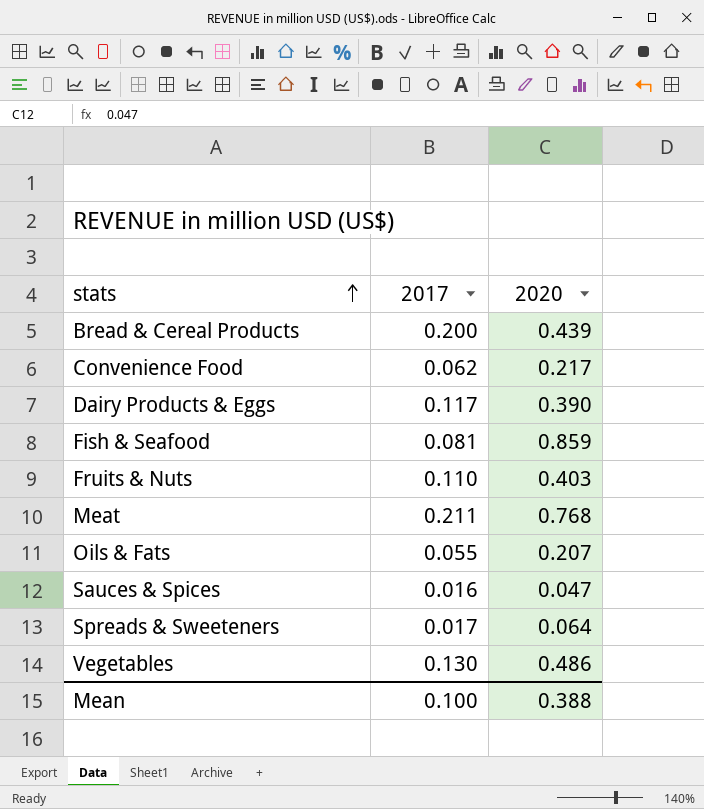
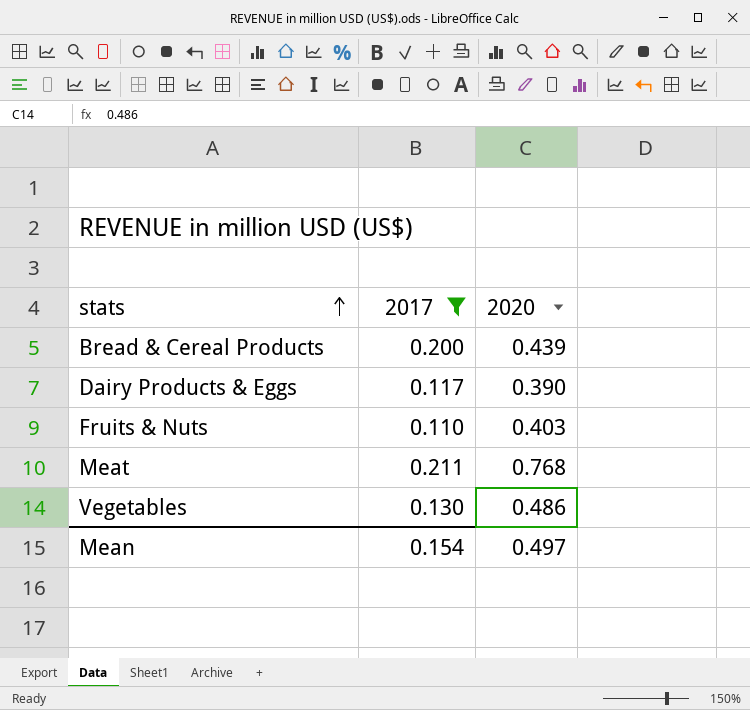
filter: none -> 2017 >= 0.110
Mean | 2017: 0.100 -> 0.154
Mean | 2020: 0.388 -> 0.497

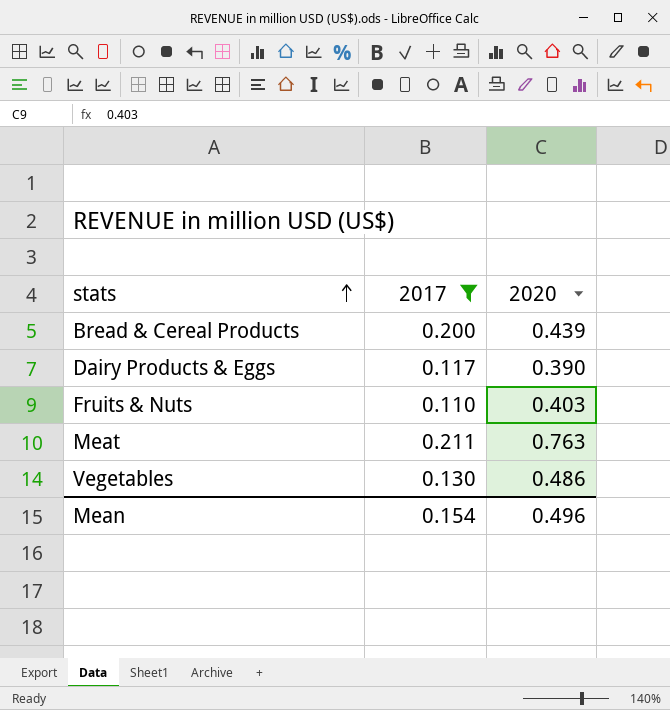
Meat | 2020: 0.768 -> 0.763
Mean | 2020: 0.497 -> 0.496

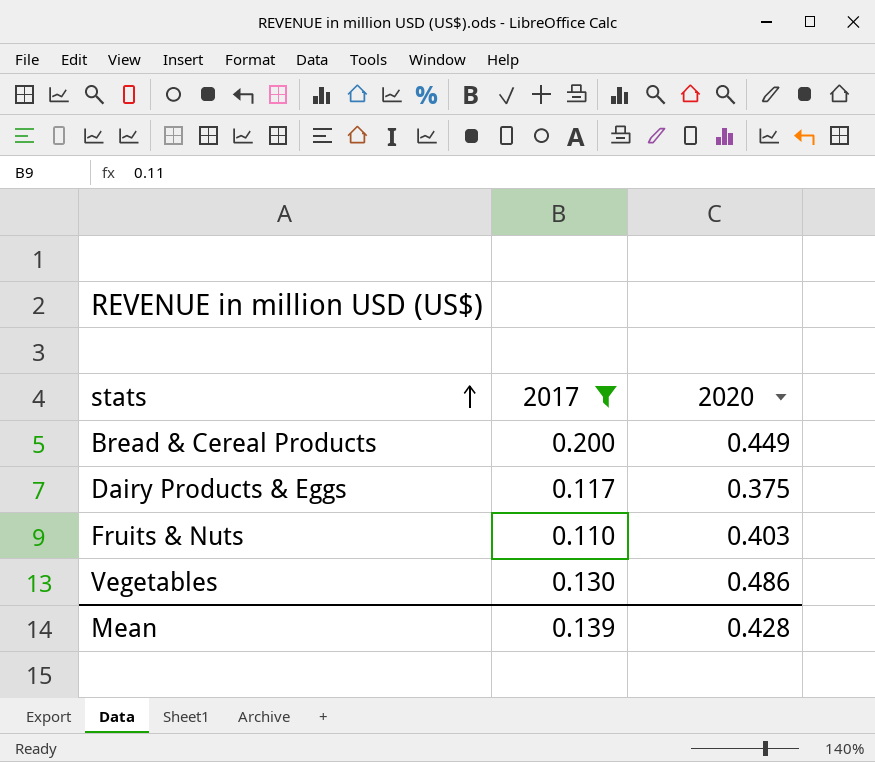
row Meat: 0.211 | 0.763 -> none
Bread & Cereal Products | 2020: 0.439 -> 0.449
Dairy Products & Eggs | 2020: 0.390 -> 0.375
Mean | 2017: 0.154 -> 0.139
Mean | 2020: 0.496 -> 0.428

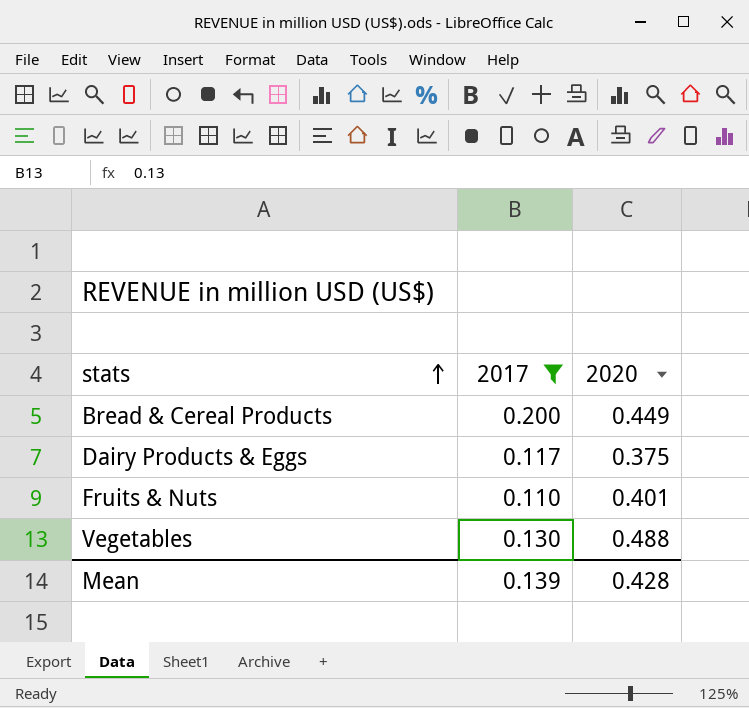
Fruits & Nuts | 2020: 0.403 -> 0.401
Vegetables | 2020: 0.486 -> 0.488

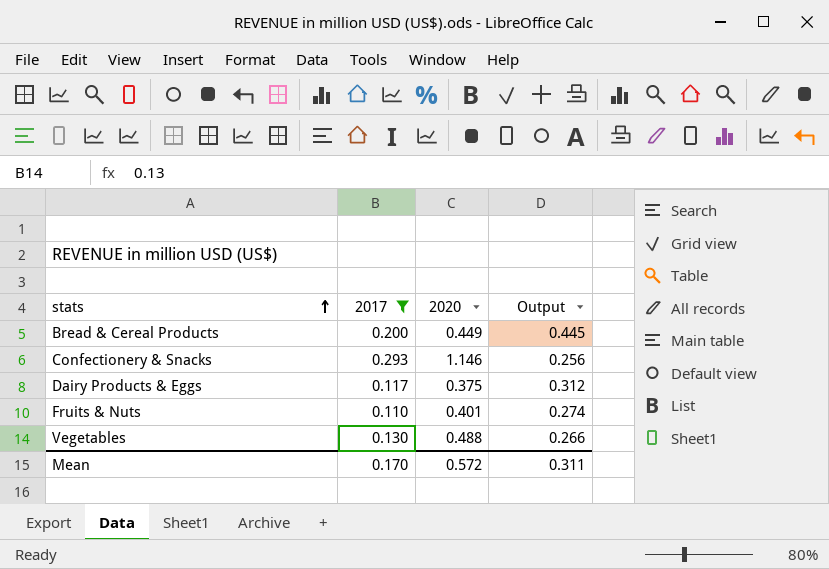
column Output | formula: none -> [2017] / [2020]
row Confectionery & Snacks: none -> 0.293 | 1.146 | 0.256
Mean | 2017: 0.139 -> 0.170
Mean | 2020: 0.428 -> 0.572

